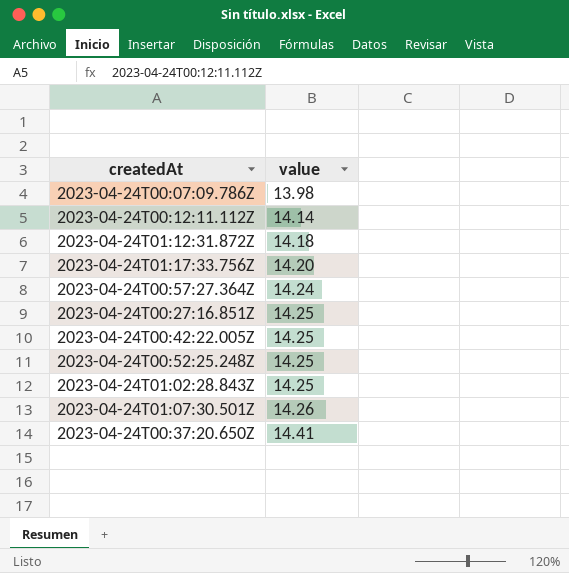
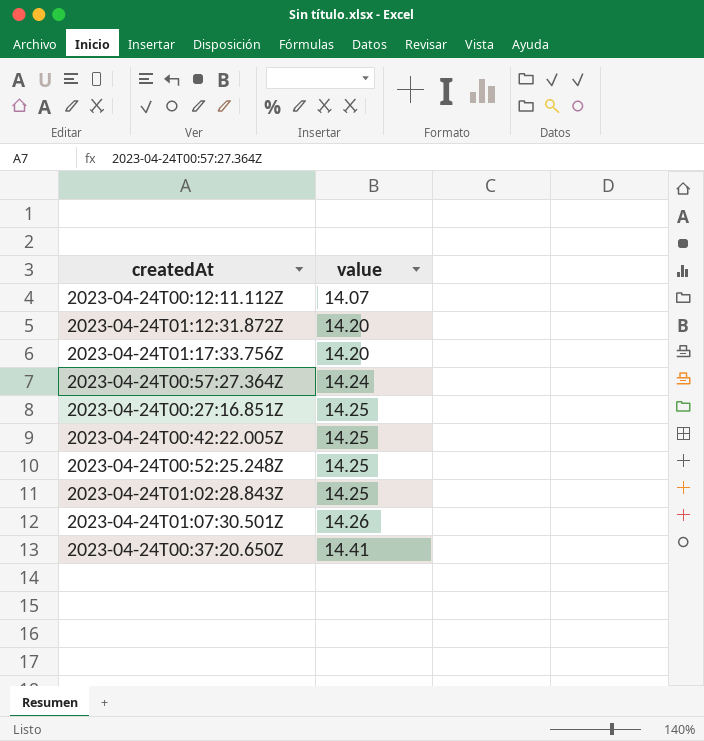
row 2023-04-24T00:07:09.786Z: 13.98 -> none
2023-04-24T00:12:11.112Z | value: 14.14 -> 14.07
2023-04-24T01:12:31.872Z | value: 14.18 -> 14.20

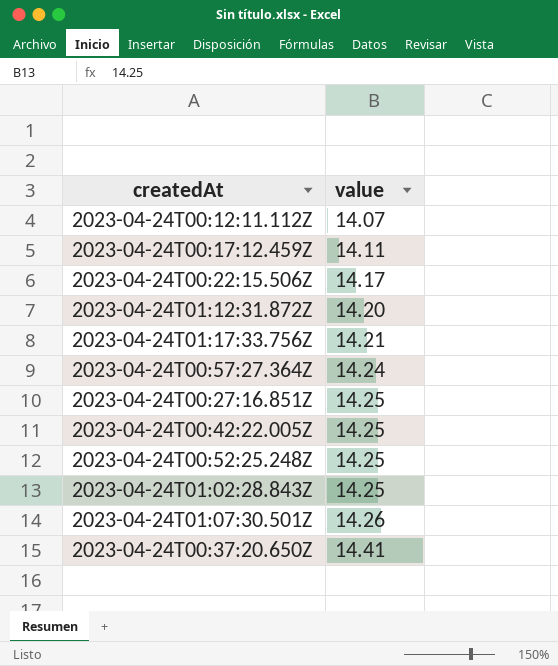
row 2023-04-24T00:17:12.459Z: none -> 14.11
row 2023-04-24T00:22:15.506Z: none -> 14.17
2023-04-24T01:17:33.756Z | value: 14.20 -> 14.21

